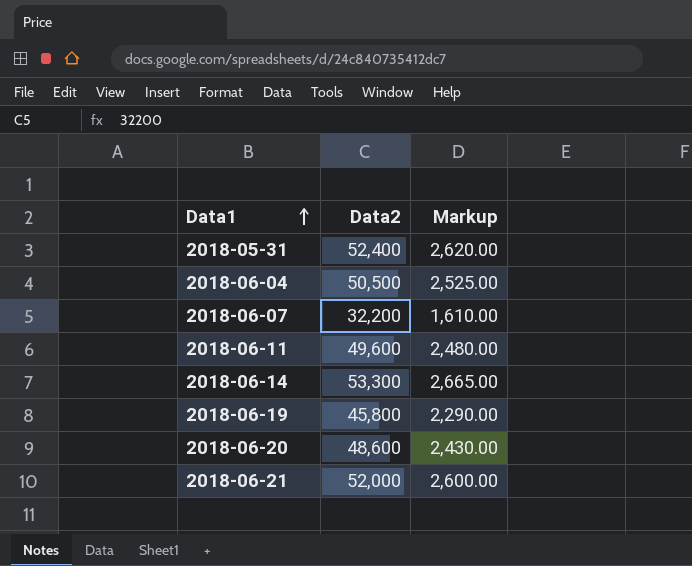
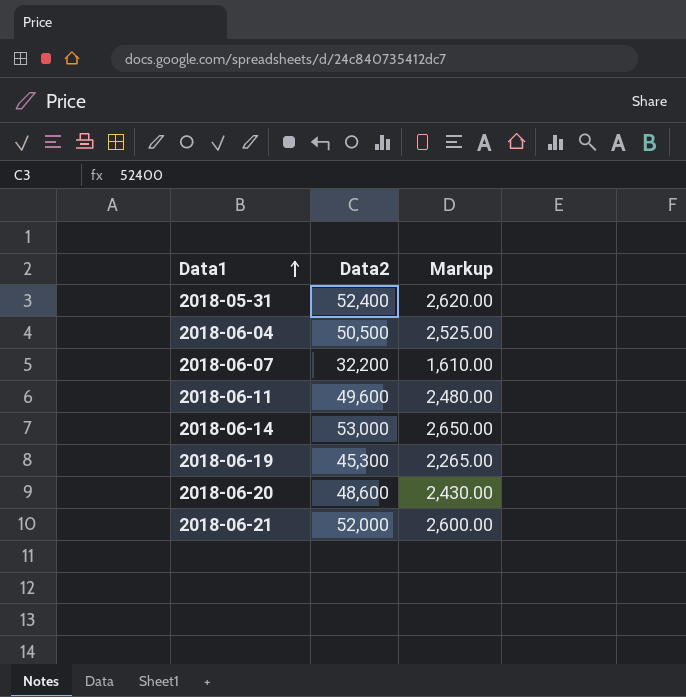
2018-06-14 | Data2: 53,300 -> 53,000
2018-06-14 | Markup: 2,665.00 -> 2,650.00
2018-06-19 | Data2: 45,800 -> 45,300
2018-06-19 | Markup: 2,290.00 -> 2,265.00

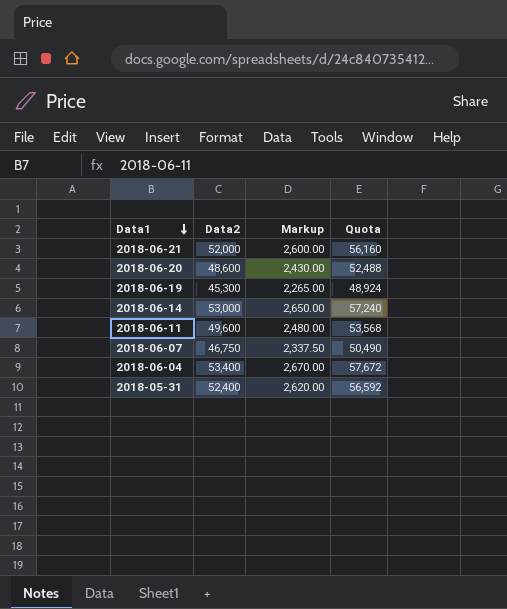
row order: Data1 ascending -> Data1 descending
column Quota | formula: none -> [Data2] * 1.08
2018-06-07 | Data2: 32,200 -> 46,750
2018-06-07 | Markup: 1,610.00 -> 2,337.50
2018-06-04 | Data2: 50,500 -> 53,400
2018-06-04 | Markup: 2,525.00 -> 2,670.00

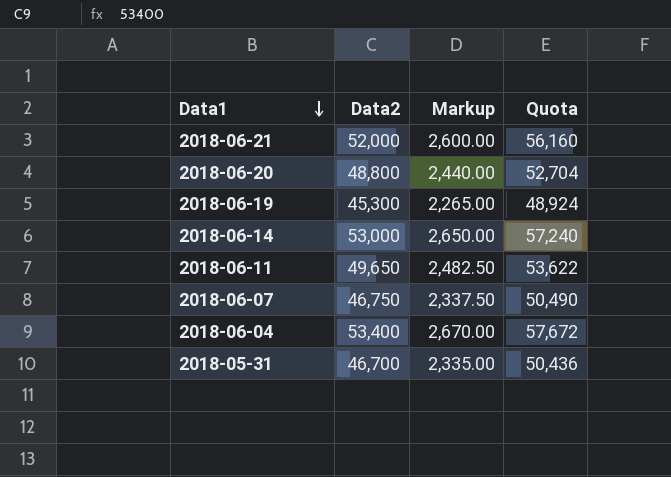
2018-06-20 | Data2: 48,600 -> 48,800
2018-06-20 | Markup: 2,430.00 -> 2,440.00
2018-06-20 | Quota: 52,488 -> 52,704
2018-06-11 | Data2: 49,600 -> 49,650
2018-06-11 | Markup: 2,480.00 -> 2,482.50
2018-06-11 | Quota: 53,568 -> 53,622
2018-05-31 | Data2: 52,400 -> 46,700
2018-05-31 | Markup: 2,620.00 -> 2,335.00
2018-05-31 | Quota: 56,592 -> 50,436

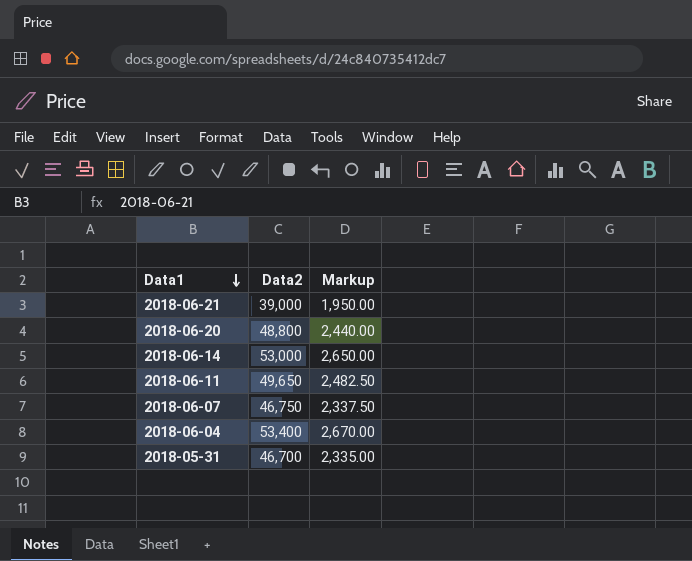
column Quota | formula: [Data2] * 1.08 -> none
row 2018-06-19: 45,300 | 2,265.00 | 48,924 -> none
2018-06-21 | Data2: 52,000 -> 39,000
2018-06-21 | Markup: 2,600.00 -> 1,950.00

